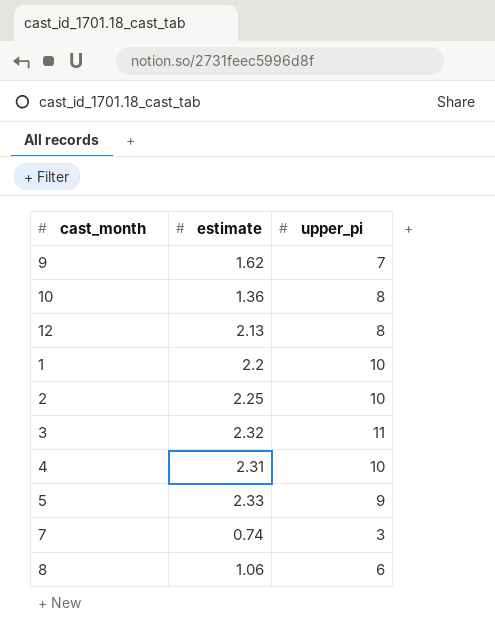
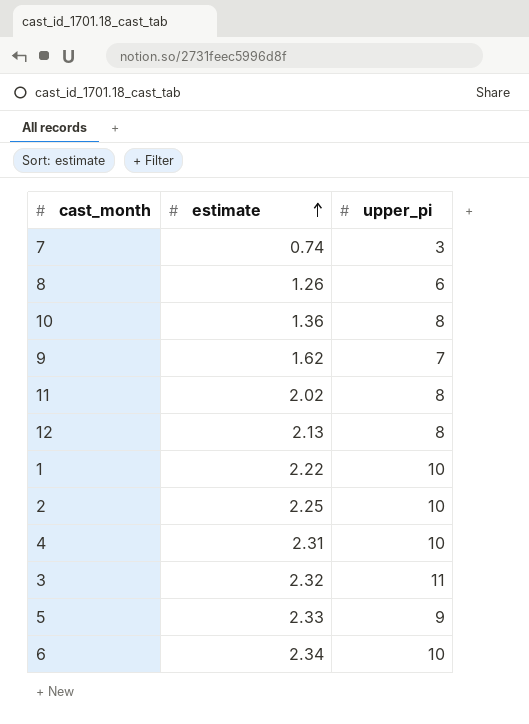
row order: none -> estimate ascending
8 | estimate: 1.06 -> 1.26
row 11: none -> 2.02 | 8
1 | estimate: 2.2 -> 2.22
row 6: none -> 2.34 | 10

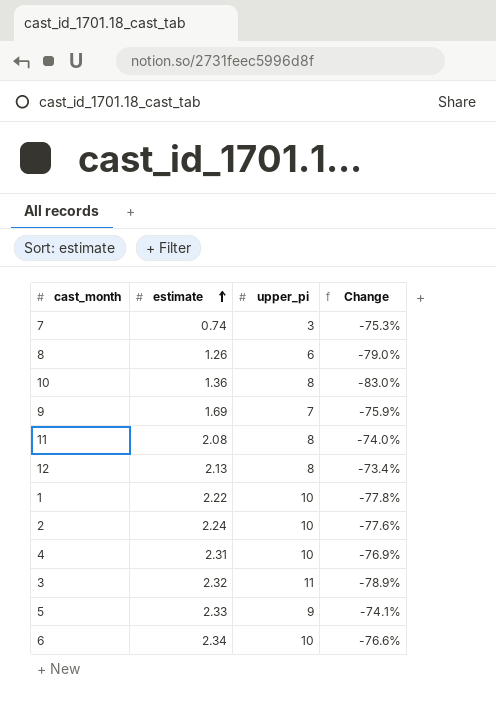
column Change | formula: none -> ([estimate] - [upper_pi]) / [upper_pi]
9 | estimate: 1.62 -> 1.69
11 | estimate: 2.02 -> 2.08
2 | estimate: 2.25 -> 2.24

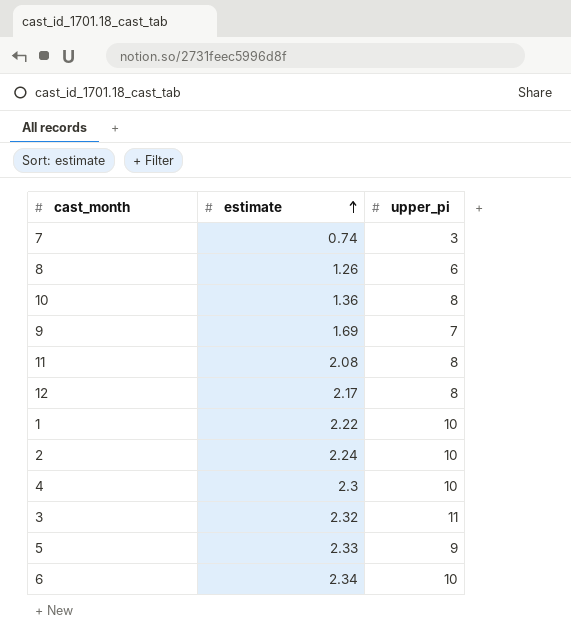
column Change | formula: ([estimate] - [upper_pi]) / [upper_pi] -> none
12 | estimate: 2.13 -> 2.17
4 | estimate: 2.31 -> 2.3

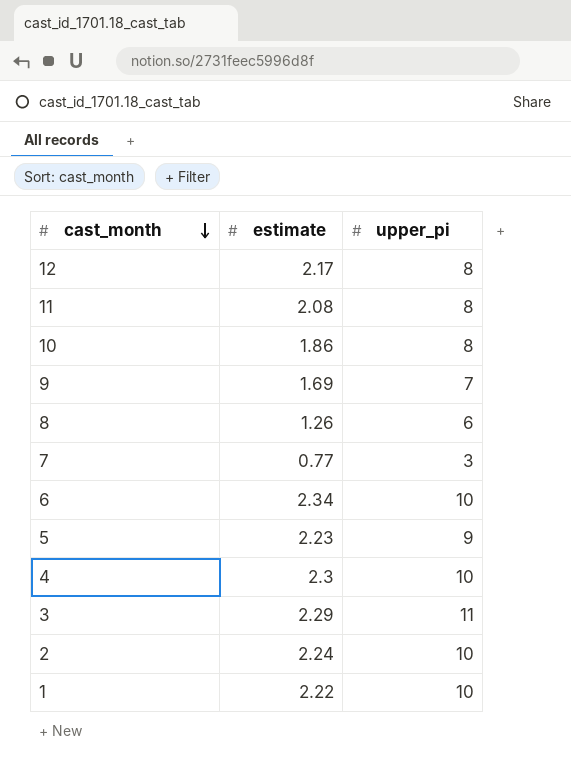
row order: estimate ascending -> cast_month descending
10 | estimate: 1.36 -> 1.86
7 | estimate: 0.74 -> 0.77
5 | estimate: 2.33 -> 2.23
3 | estimate: 2.32 -> 2.29

